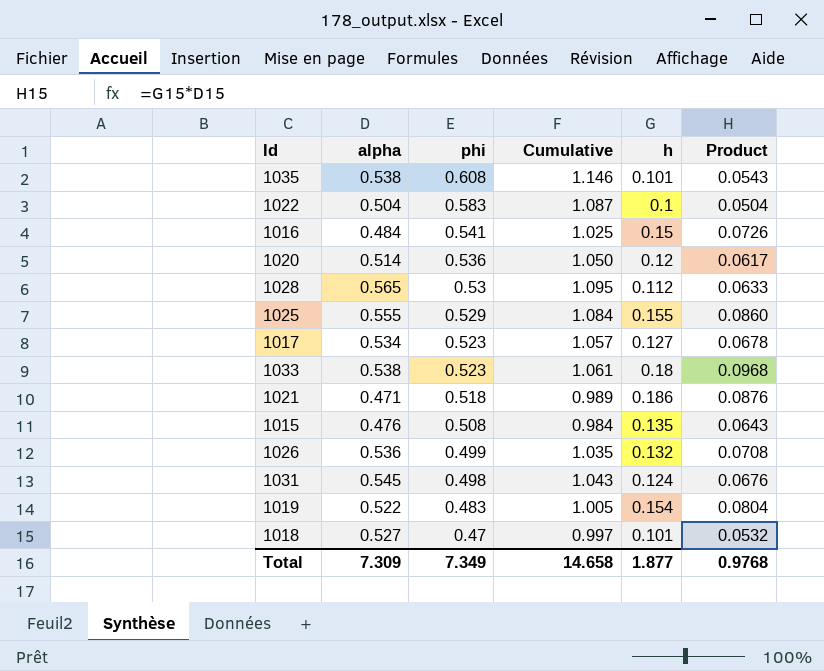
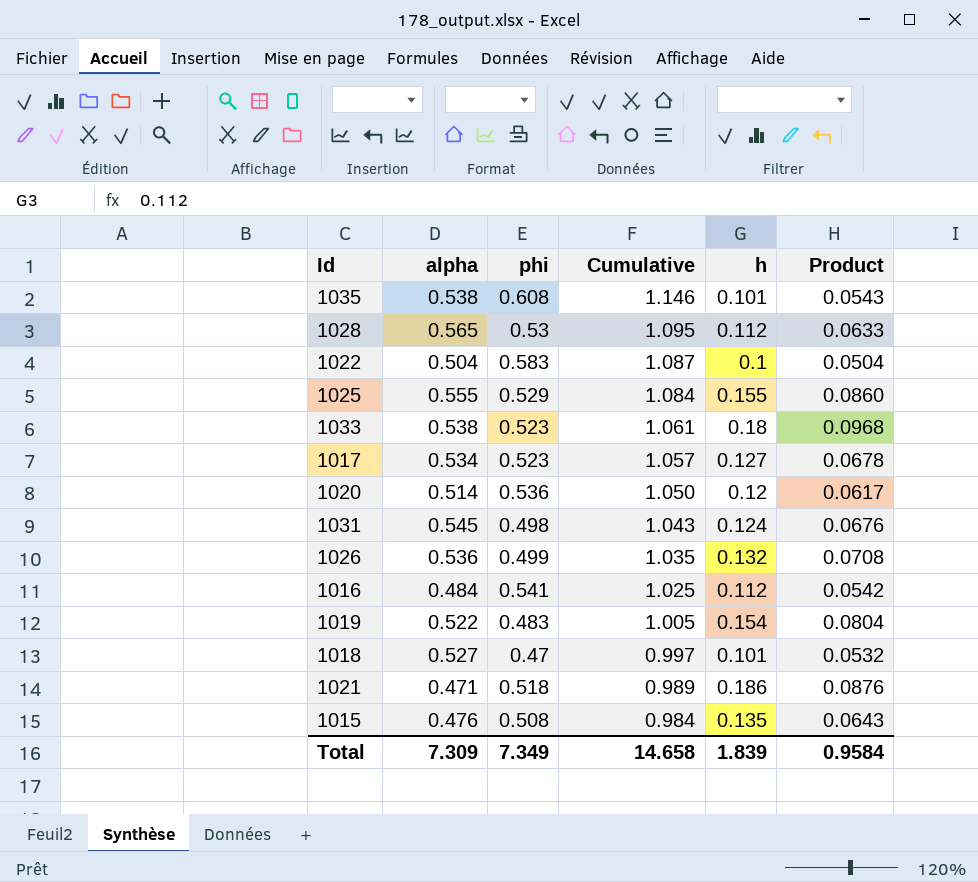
row order: phi descending -> Cumulative descending
1016 | h: 0.15 -> 0.112
1016 | Product: 0.0726 -> 0.0542
Total | h: 1.877 -> 1.839
Total | Product: 0.9768 -> 0.9584

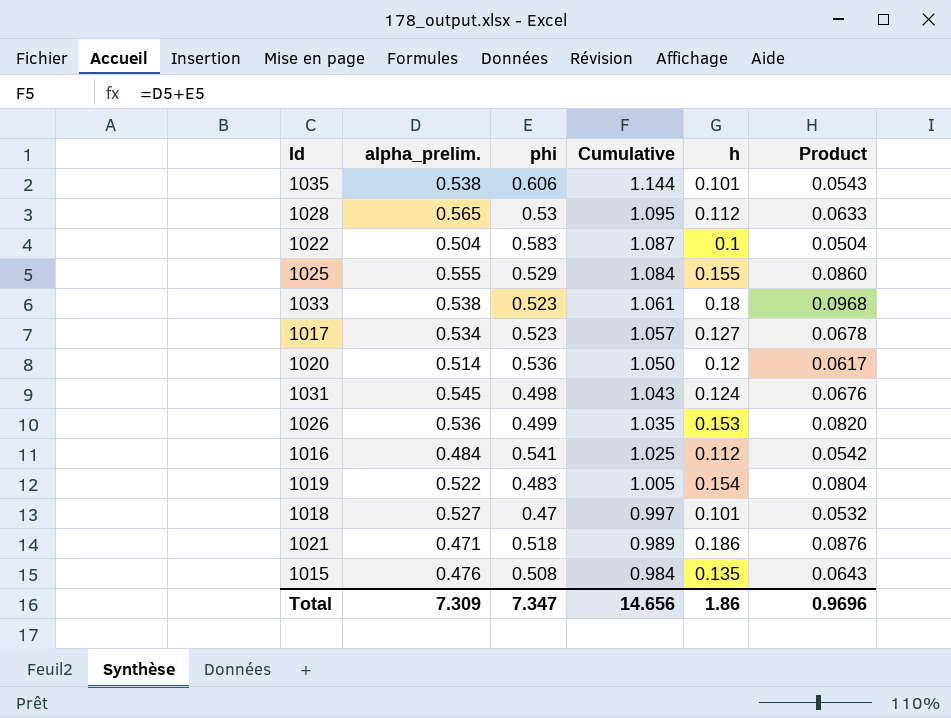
column name: alpha -> alpha_prelim.
1035 | phi: 0.608 -> 0.606
1035 | Cumulative: 1.146 -> 1.144
1026 | h: 0.132 -> 0.153
1026 | Product: 0.0708 -> 0.0820
Total | phi: 7.349 -> 7.347
Total | Cumulative: 14.658 -> 14.656
Total | h: 1.839 -> 1.86
Total | Product: 0.9584 -> 0.9696

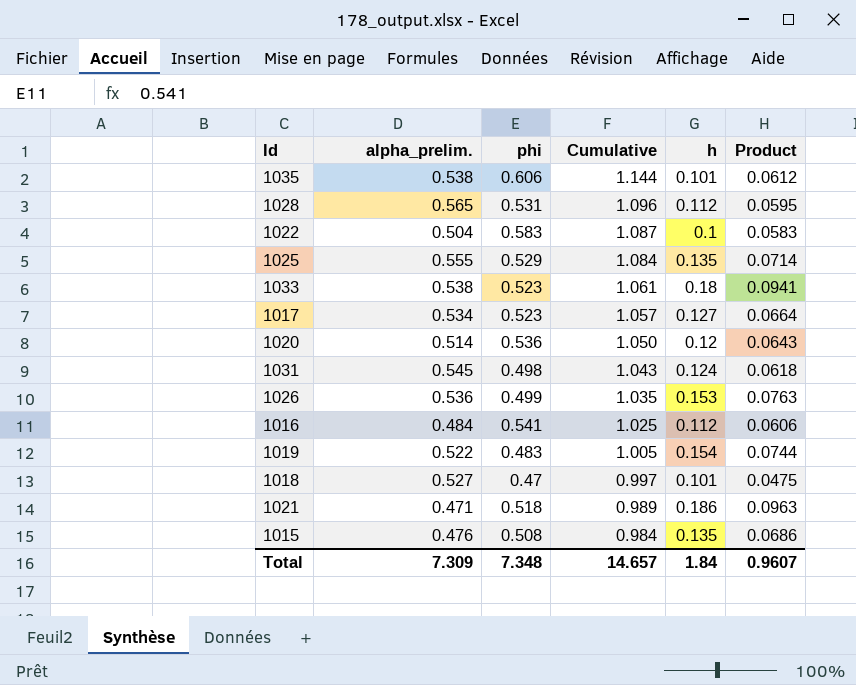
column Product | formula: [alpha_prelim.] * [h] -> [phi] * [h]
1028 | phi: 0.53 -> 0.531
1028 | Cumulative: 1.095 -> 1.096
1025 | h: 0.155 -> 0.135
Total | phi: 7.347 -> 7.348
Total | Cumulative: 14.656 -> 14.657
Total | h: 1.86 -> 1.84
Total | Product: 0.9696 -> 0.9607

